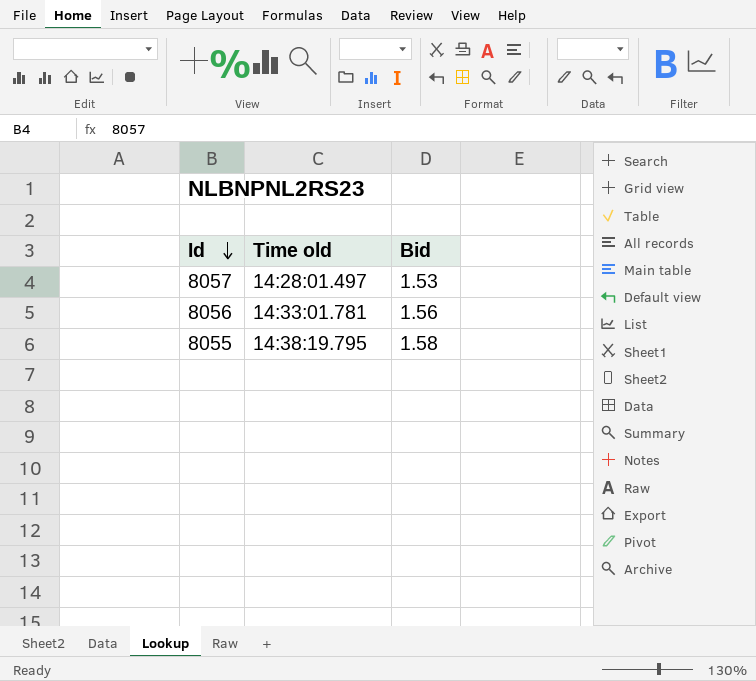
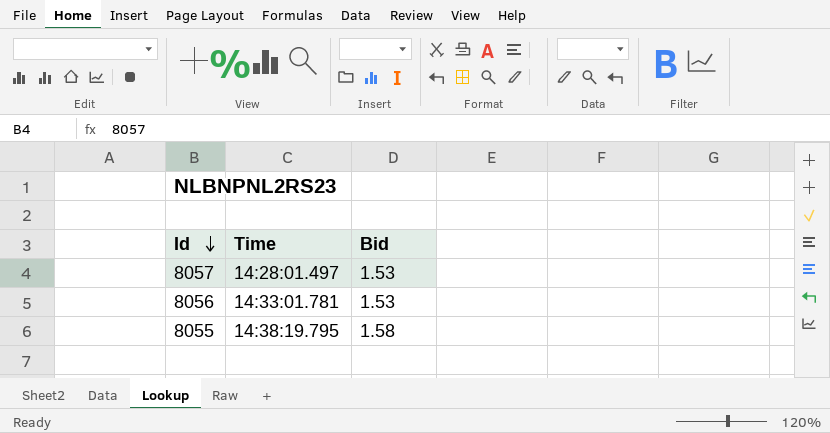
column name: Time old -> Time
8056 | Bid: 1.56 -> 1.53

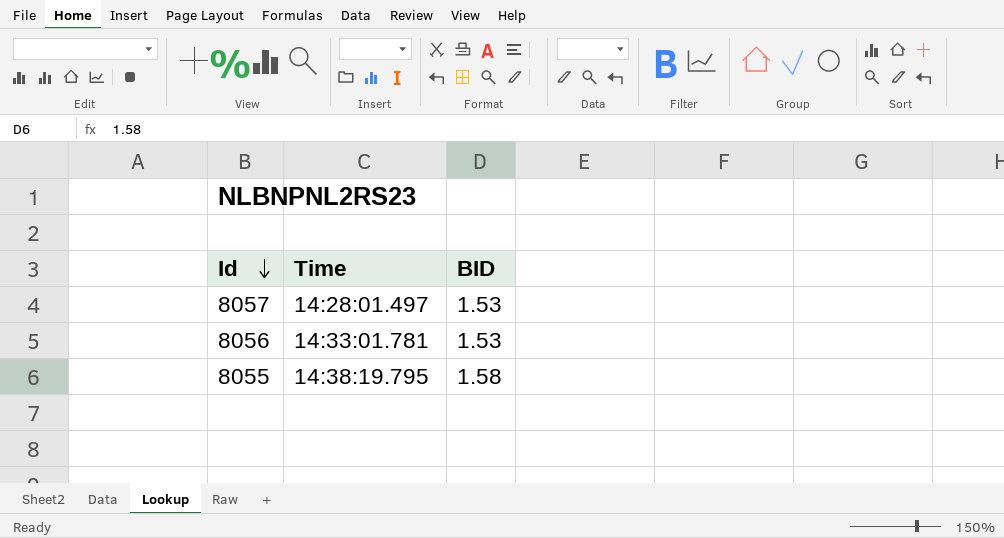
column name: Bid -> BID

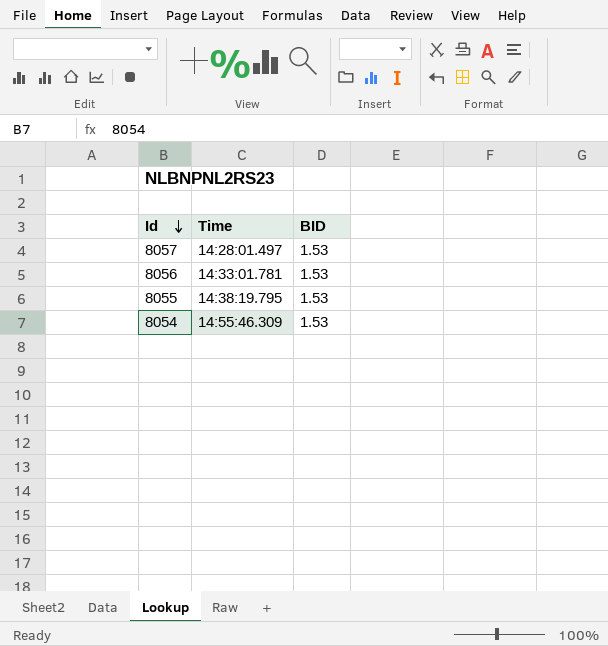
8055 | BID: 1.58 -> 1.53
row 8054: none -> 14:55:46.309 | 1.53

